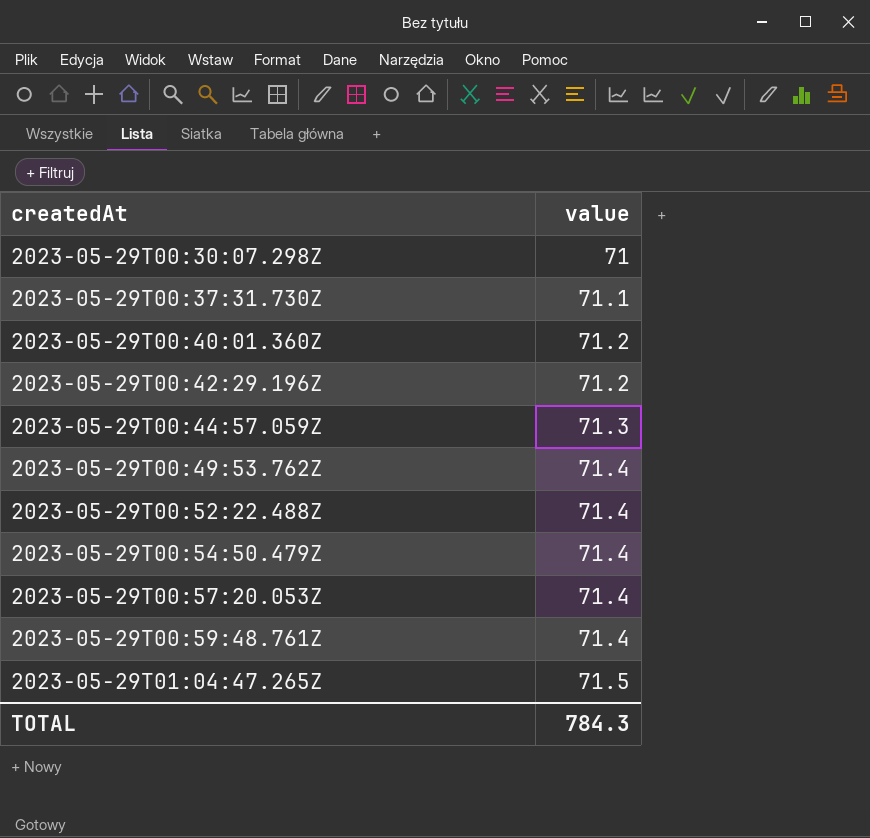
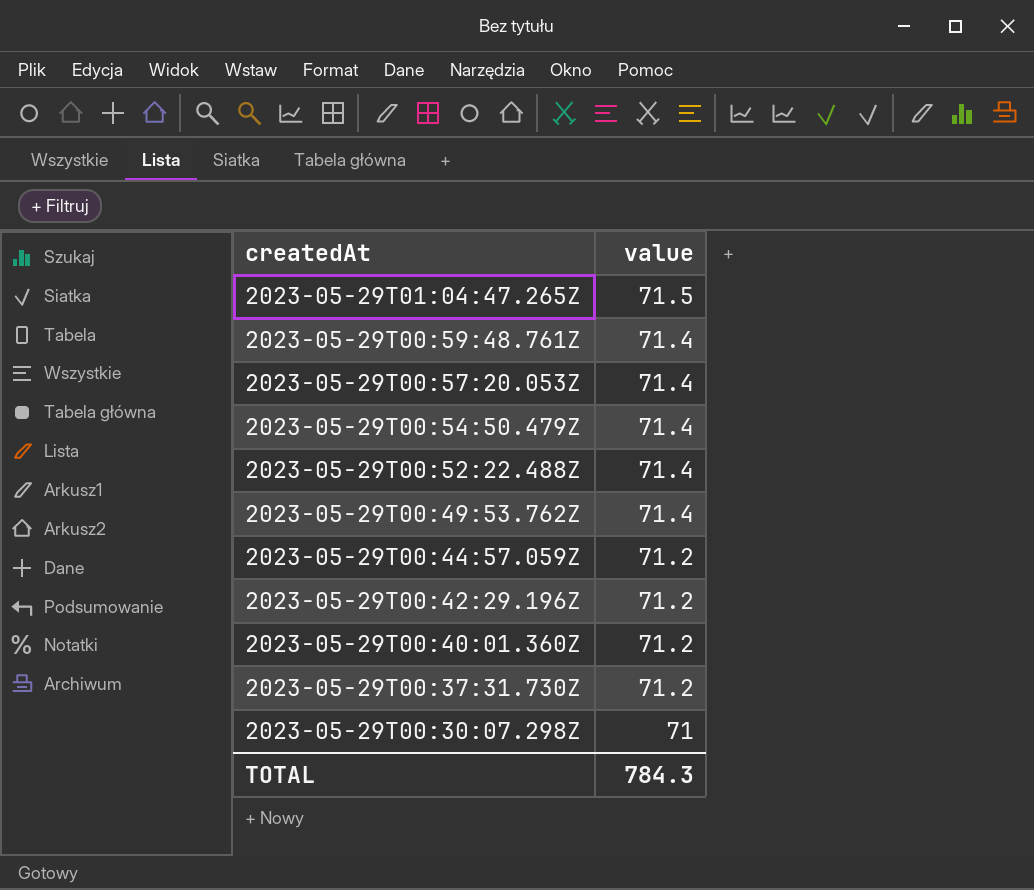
row order: createdAt ascending -> createdAt descending
2023-05-29T00:44:57.059Z | value: 71.3 -> 71.2
2023-05-29T00:37:31.730Z | value: 71.1 -> 71.2

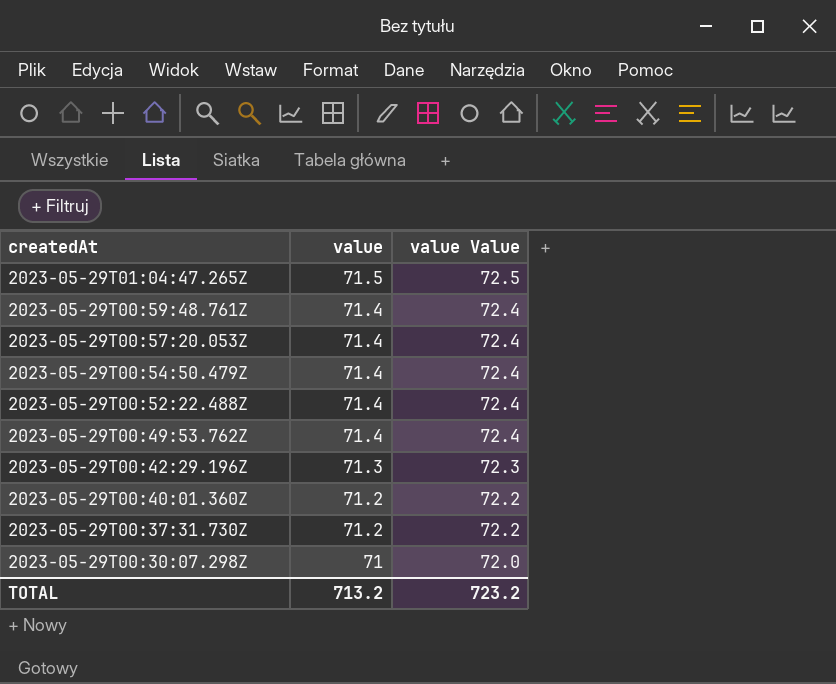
column value Value | formula: none -> [value] + 1
row 2023-05-29T00:44:57.059Z: 71.2 -> none
2023-05-29T00:42:29.196Z | value: 71.2 -> 71.3
TOTAL | value: 784.3 -> 713.2

